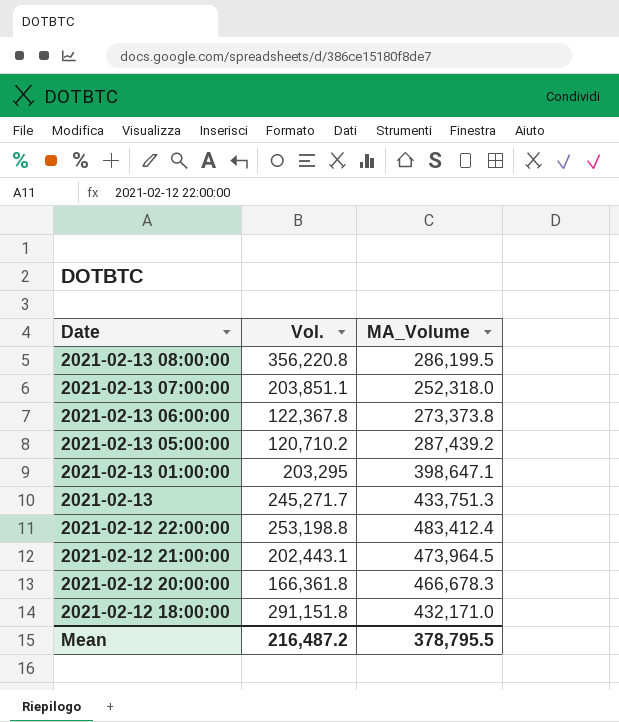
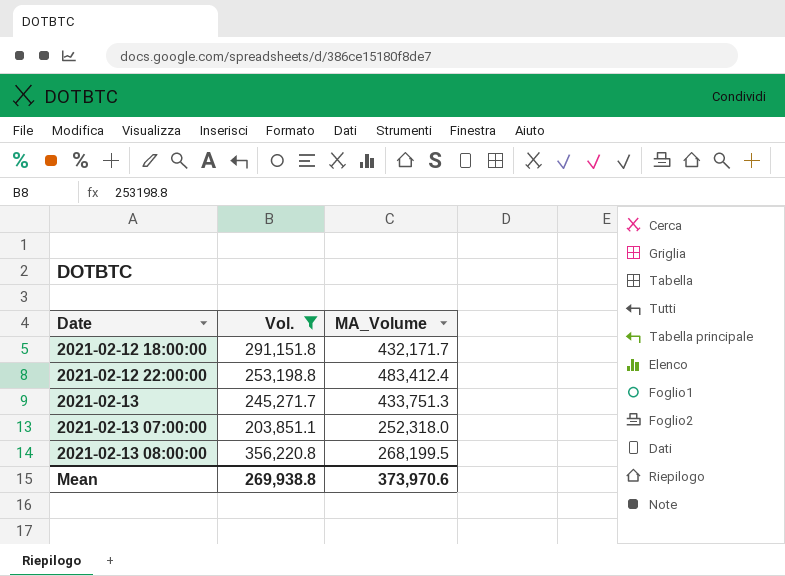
filter: none -> Vol. >= 203,851.1
row order: Date descending -> Date ascending
2021-02-12 18:00:00 | MA_Volume: 432,171.0 -> 432,171.7
2021-02-13 08:00:00 | MA_Volume: 286,199.5 -> 268,199.5
Mean | Vol.: 216,487.2 -> 269,938.8
Mean | MA_Volume: 378,795.5 -> 373,970.6

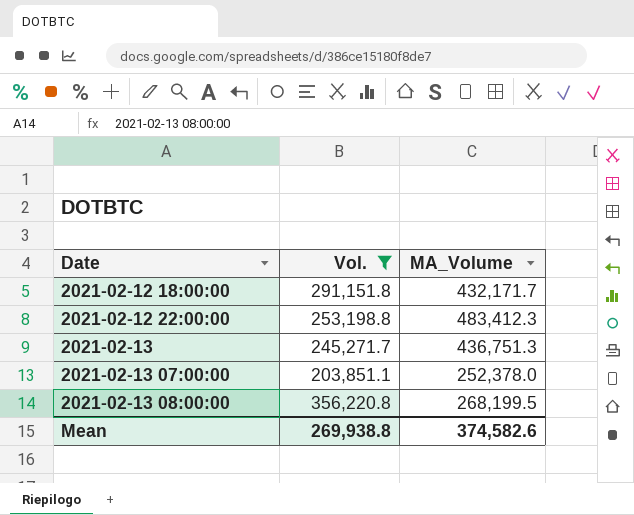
2021-02-12 22:00:00 | MA_Volume: 483,412.4 -> 483,412.3
2021-02-13 | MA_Volume: 433,751.3 -> 436,751.3
2021-02-13 07:00:00 | MA_Volume: 252,318.0 -> 252,378.0
Mean | MA_Volume: 373,970.6 -> 374,582.6

